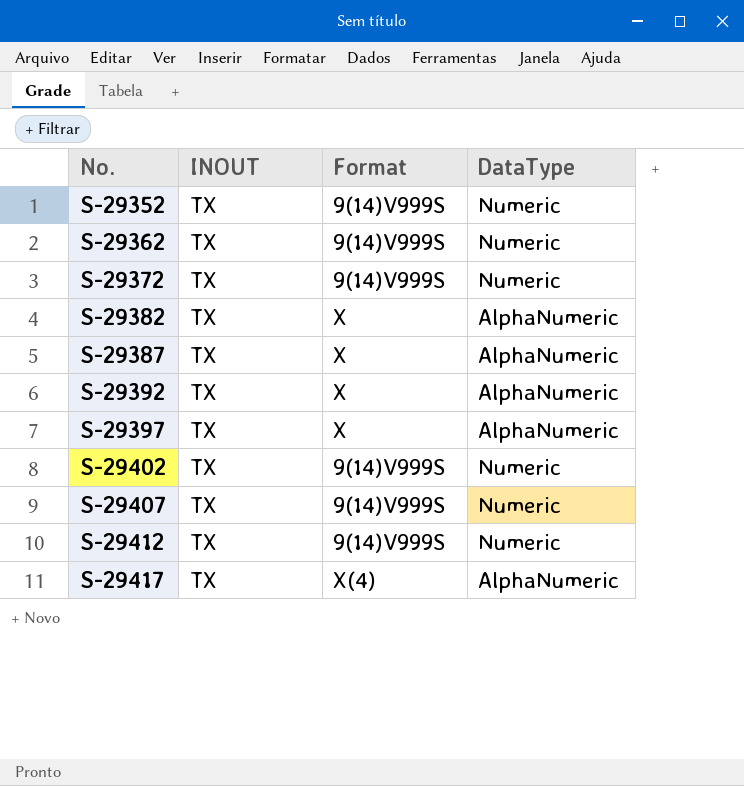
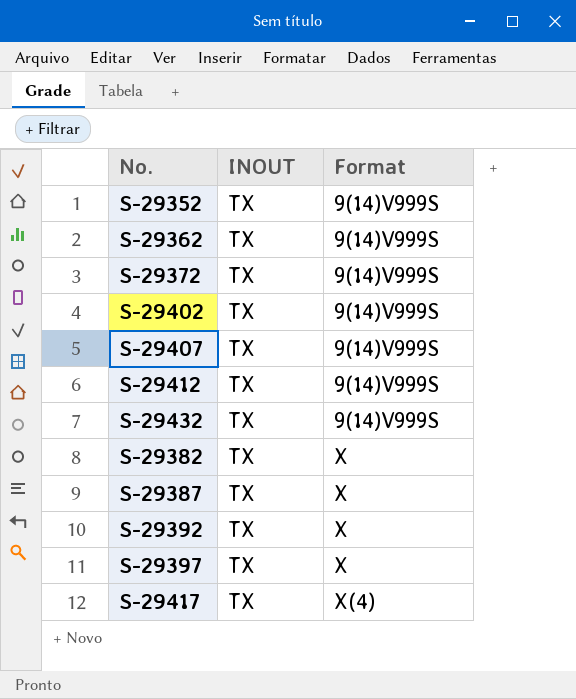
row order: No. ascending -> Format ascending
column DataType | position: 4 -> none
row S-29432: none -> TX | 9(14)V999S

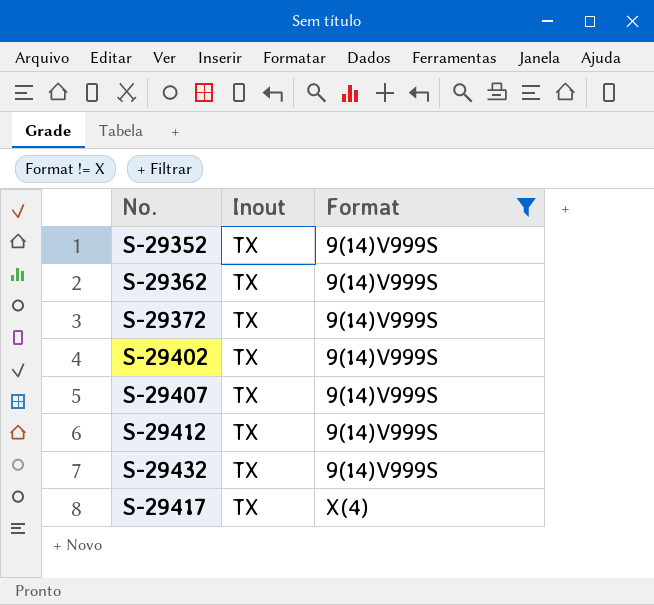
filter: none -> Format != X
column name: INOUT -> Inout

